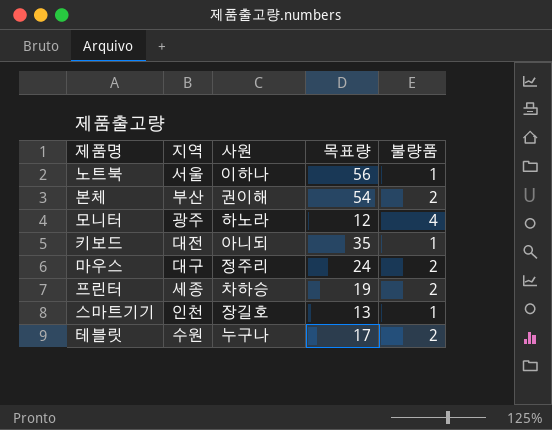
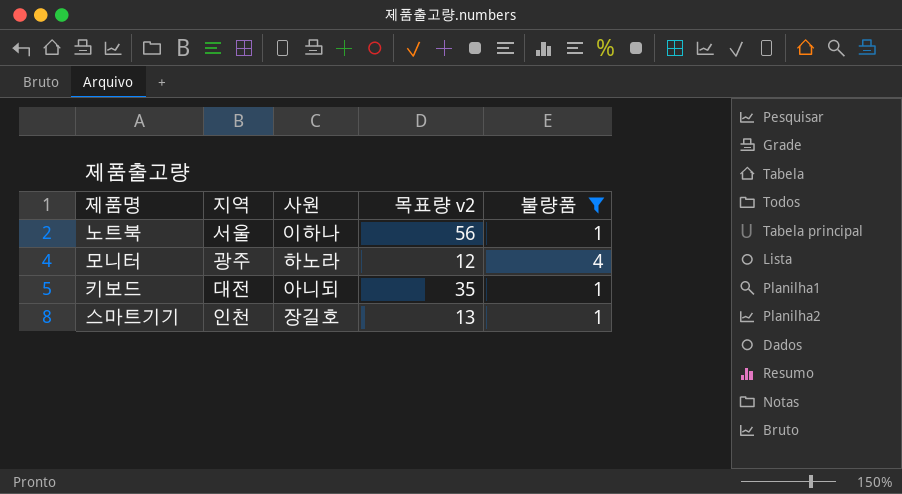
filter: none -> 불량품 != 2
column name: 목표량 -> 목표량 v2

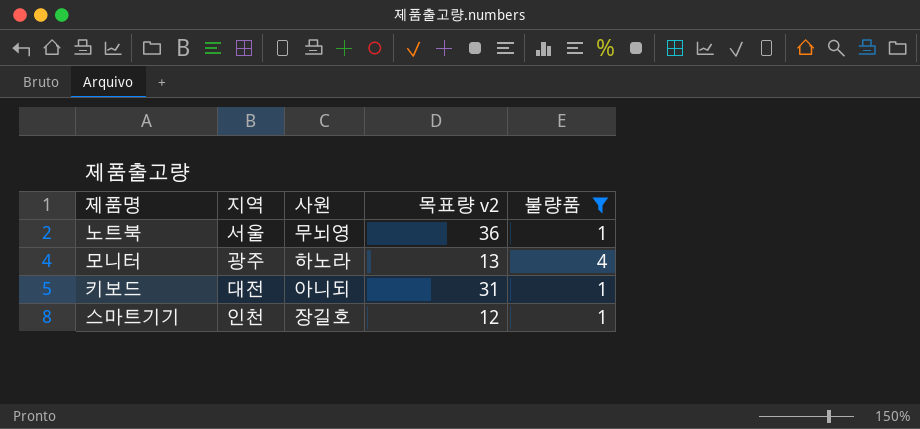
노트북 | 사원: 이하나 -> 무뇌영
노트북 | 목표량 v2: 56 -> 36
모니터 | 목표량 v2: 12 -> 13
키보드 | 목표량 v2: 35 -> 31
스마트기기 | 목표량 v2: 13 -> 12

